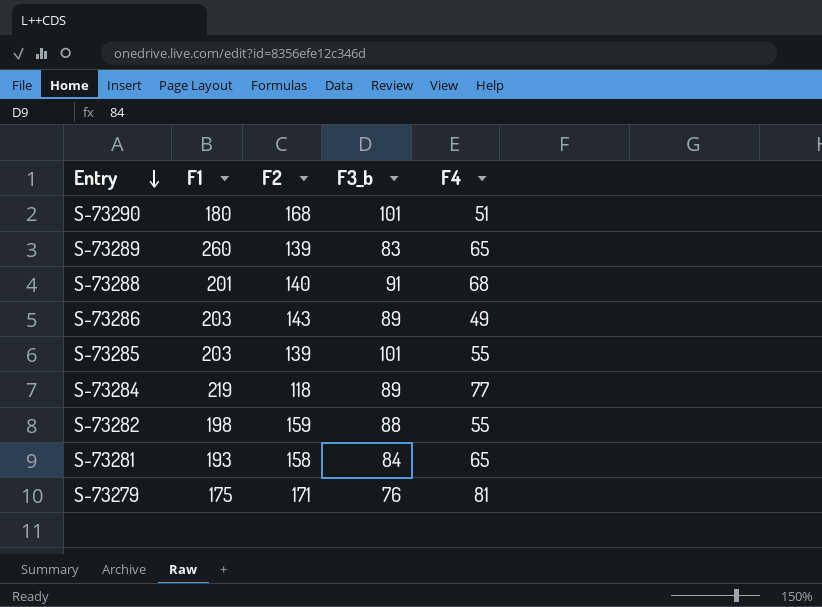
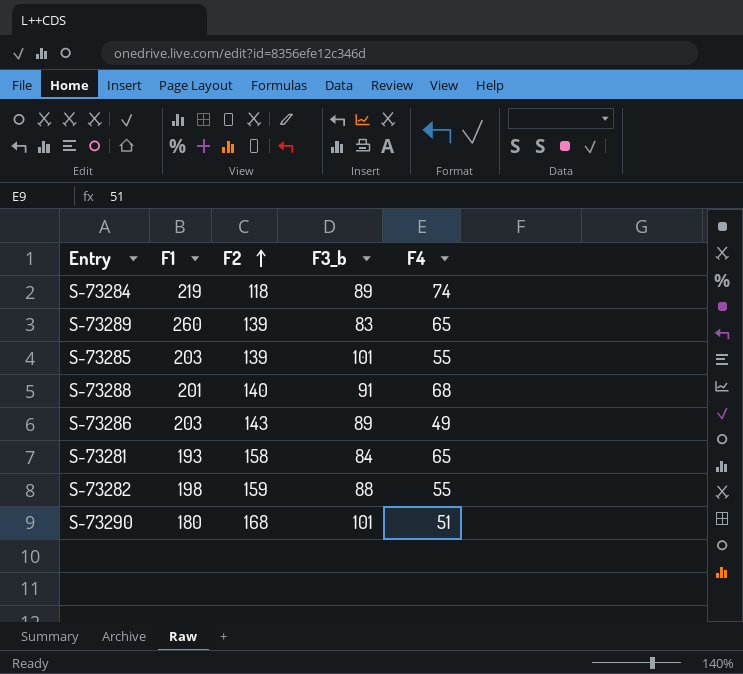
row order: Entry descending -> F2 ascending
row S-73279: 175 | 171 | 76 | 81 -> none
S-73284 | F4: 77 -> 74

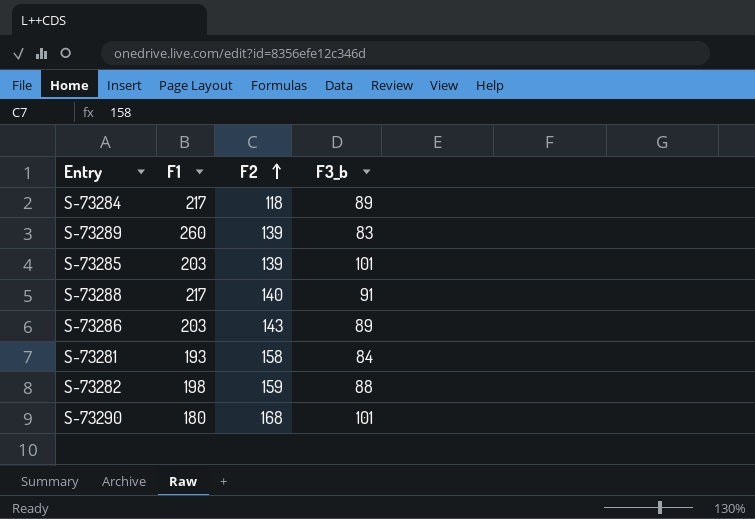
column F4 | position: 5 -> none
S-73284 | F1: 219 -> 217
S-73288 | F1: 201 -> 217

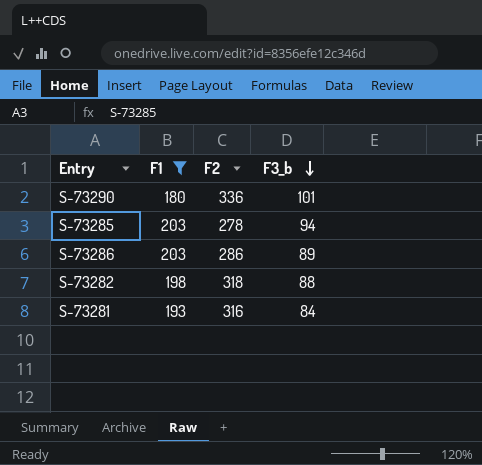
filter: none -> F1 <= 203
row order: F2 ascending -> F3_b descending
S-73290 | F2: 168 -> 336
S-73285 | F2: 139 -> 278
S-73285 | F3_b: 101 -> 94
S-73286 | F2: 143 -> 286
S-73282 | F2: 159 -> 318
S-73281 | F2: 158 -> 316

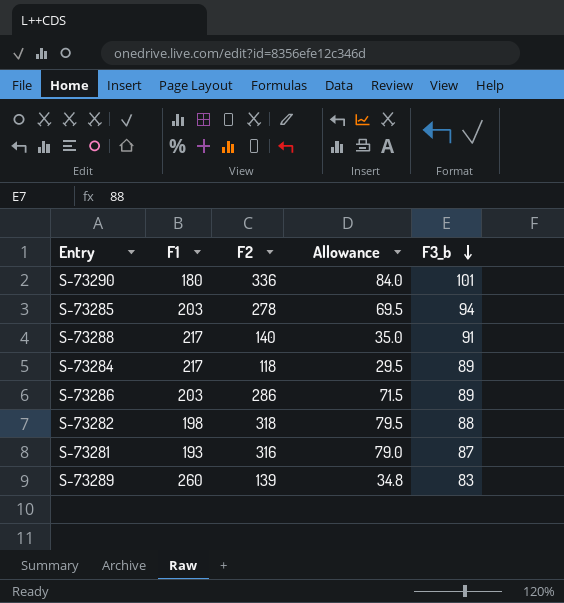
filter: F1 <= 203 -> none
column Allowance | formula: none -> [F2] * 0.25
S-73281 | F3_b: 84 -> 87

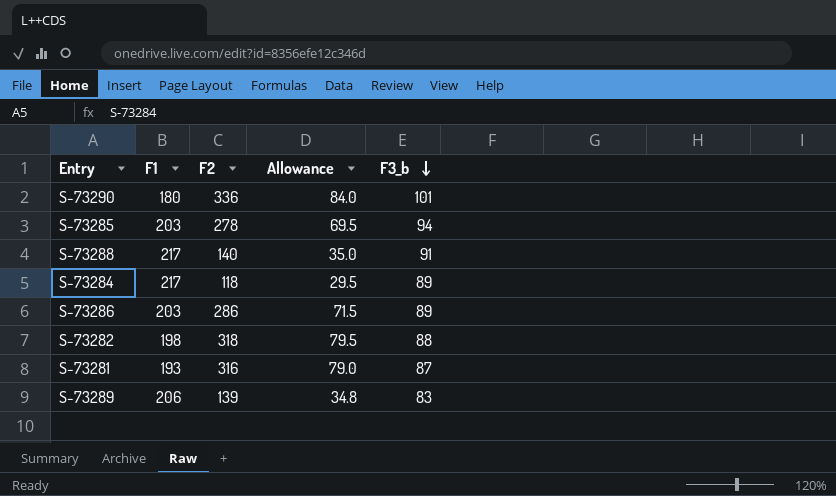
S-73289 | F1: 260 -> 206

